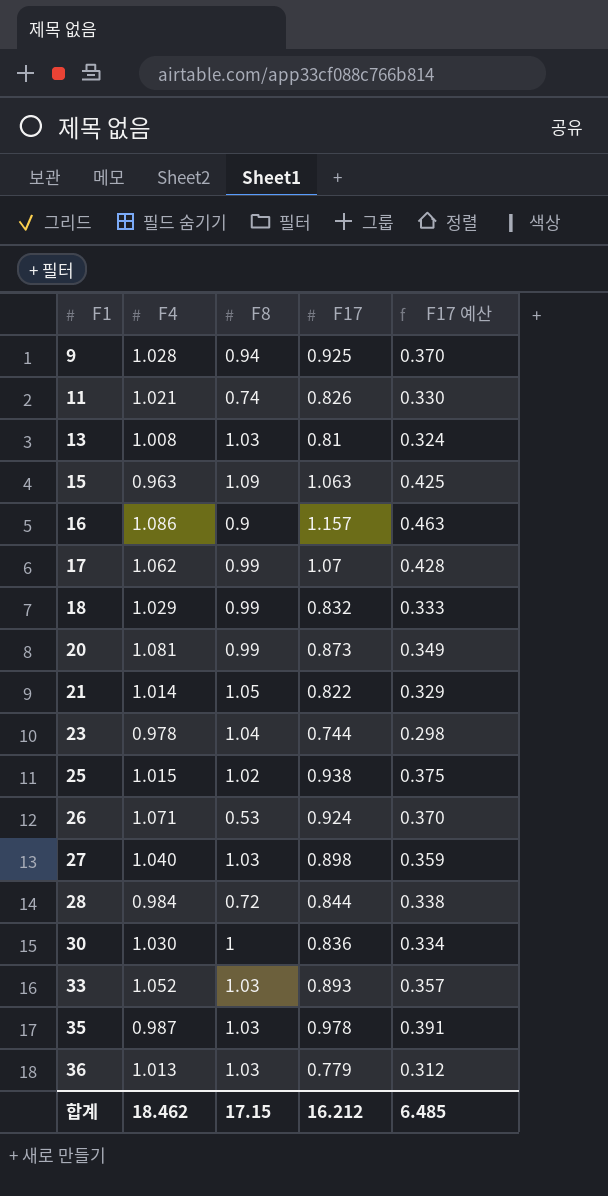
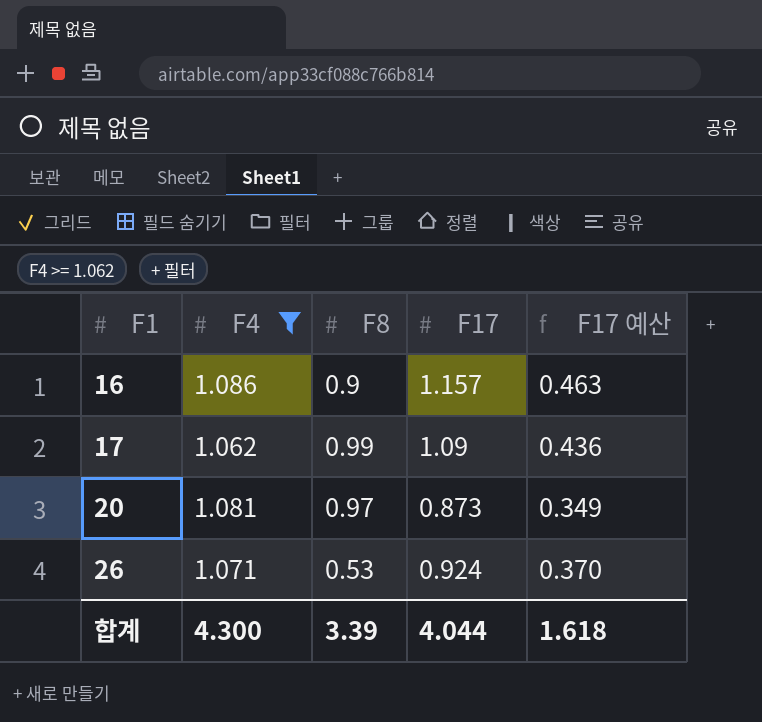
filter: none -> F4 >= 1.062
17 | F17: 1.07 -> 1.09
17 | F17 예산: 0.428 -> 0.436
20 | F8: 0.99 -> 0.97
합계 | F4: 18.462 -> 4.300
합계 | F8: 17.15 -> 3.39
합계 | F17: 16.212 -> 4.044
합계 | F17 예산: 6.485 -> 1.618

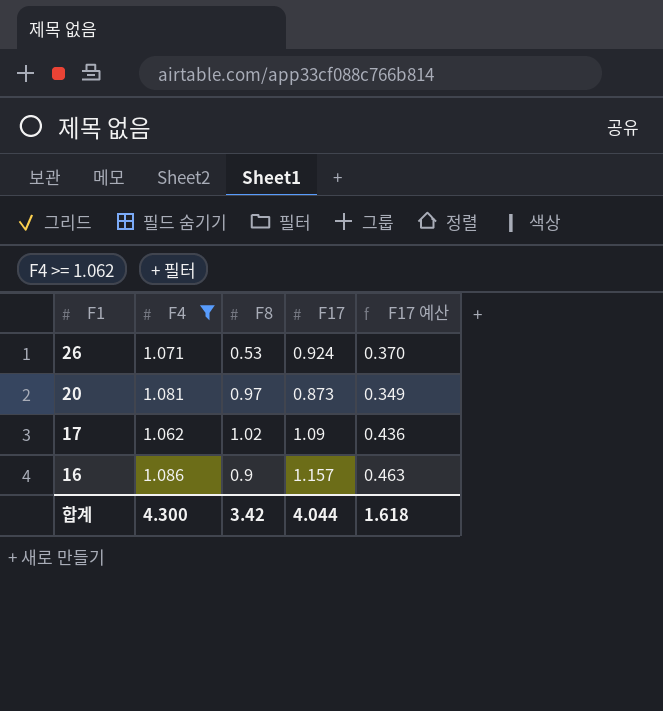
row order: F1 ascending -> F1 descending
17 | F8: 0.99 -> 1.02
합계 | F8: 3.39 -> 3.42

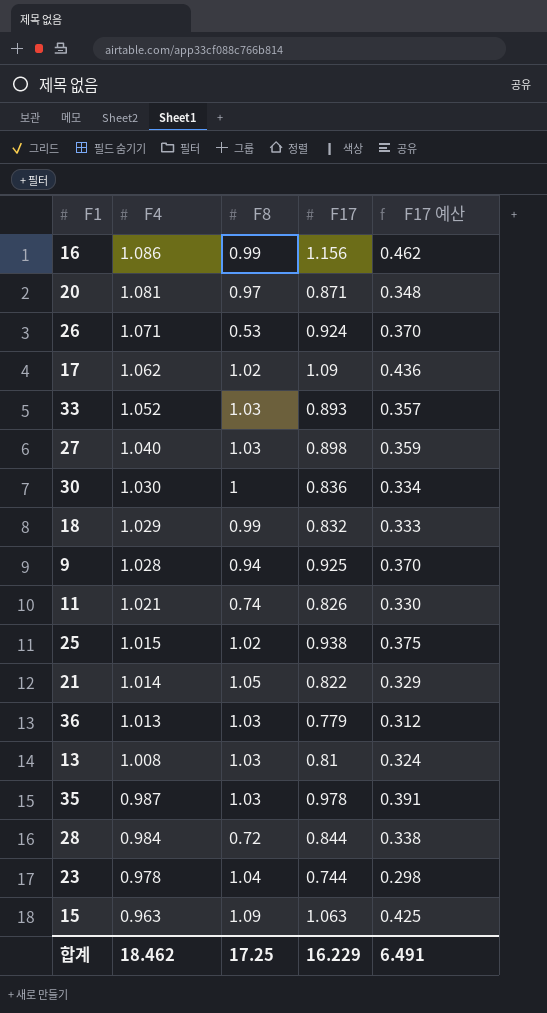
filter: F4 >= 1.062 -> none
row order: F1 descending -> F4 descending
16 | F8: 0.9 -> 0.99
16 | F17: 1.157 -> 1.156
16 | F17 예산: 0.463 -> 0.462
20 | F17: 0.873 -> 0.871
20 | F17 예산: 0.349 -> 0.348
합계 | F4: 4.300 -> 18.462
합계 | F8: 3.42 -> 17.25
합계 | F17: 4.044 -> 16.229
합계 | F17 예산: 1.618 -> 6.491

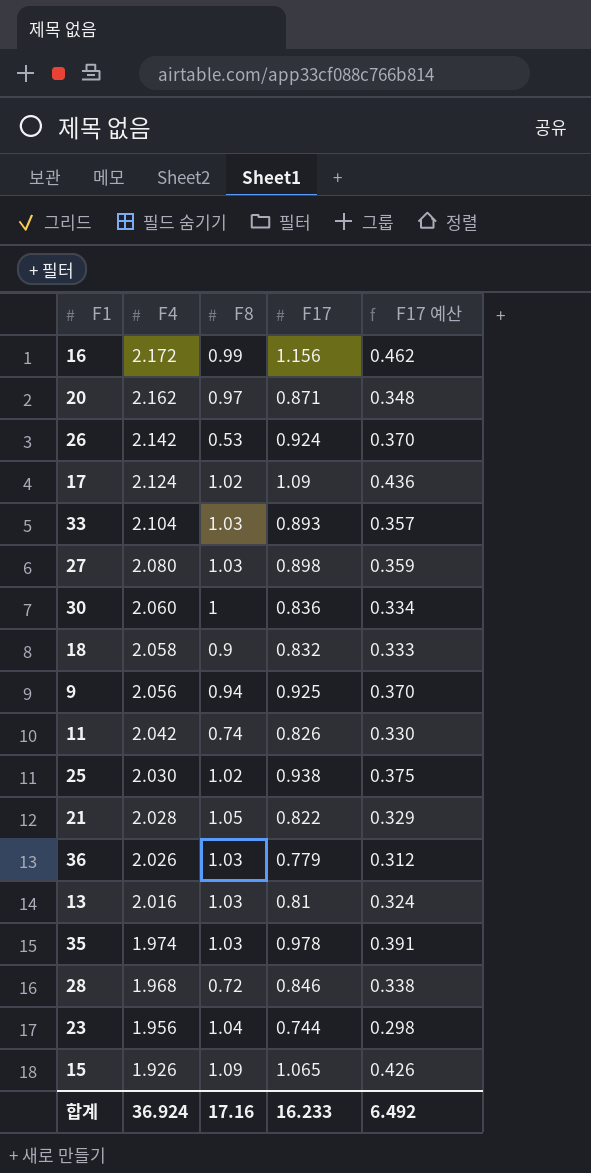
16 | F4: 1.086 -> 2.172
20 | F4: 1.081 -> 2.162
26 | F4: 1.071 -> 2.142
17 | F4: 1.062 -> 2.124
33 | F4: 1.052 -> 2.104
27 | F4: 1.040 -> 2.080
30 | F4: 1.030 -> 2.060
18 | F4: 1.029 -> 2.058
18 | F8: 0.99 -> 0.9
9 | F4: 1.028 -> 2.056
11 | F4: 1.021 -> 2.042
25 | F4: 1.015 -> 2.030
21 | F4: 1.014 -> 2.028
36 | F4: 1.013 -> 2.026
13 | F4: 1.008 -> 2.016
35 | F4: 0.987 -> 1.974
28 | F4: 0.984 -> 1.968
28 | F17: 0.844 -> 0.846
23 | F4: 0.978 -> 1.956
15 | F4: 0.963 -> 1.926
15 | F17: 1.063 -> 1.065
15 | F17 예산: 0.425 -> 0.426
합계 | F4: 18.462 -> 36.924
합계 | F8: 17.25 -> 17.16
합계 | F17: 16.229 -> 16.233
합계 | F17 예산: 6.491 -> 6.492

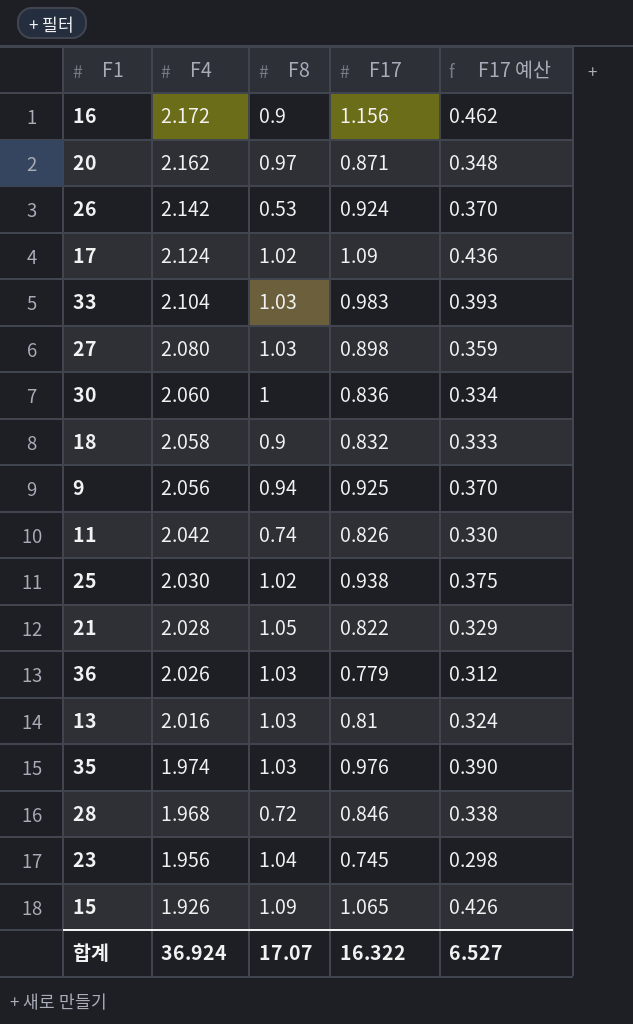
16 | F8: 0.99 -> 0.9
33 | F17: 0.893 -> 0.983
33 | F17 예산: 0.357 -> 0.393
35 | F17: 0.978 -> 0.976
35 | F17 예산: 0.391 -> 0.390
23 | F17: 0.744 -> 0.745
합계 | F8: 17.16 -> 17.07
합계 | F17: 16.233 -> 16.322
합계 | F17 예산: 6.492 -> 6.527

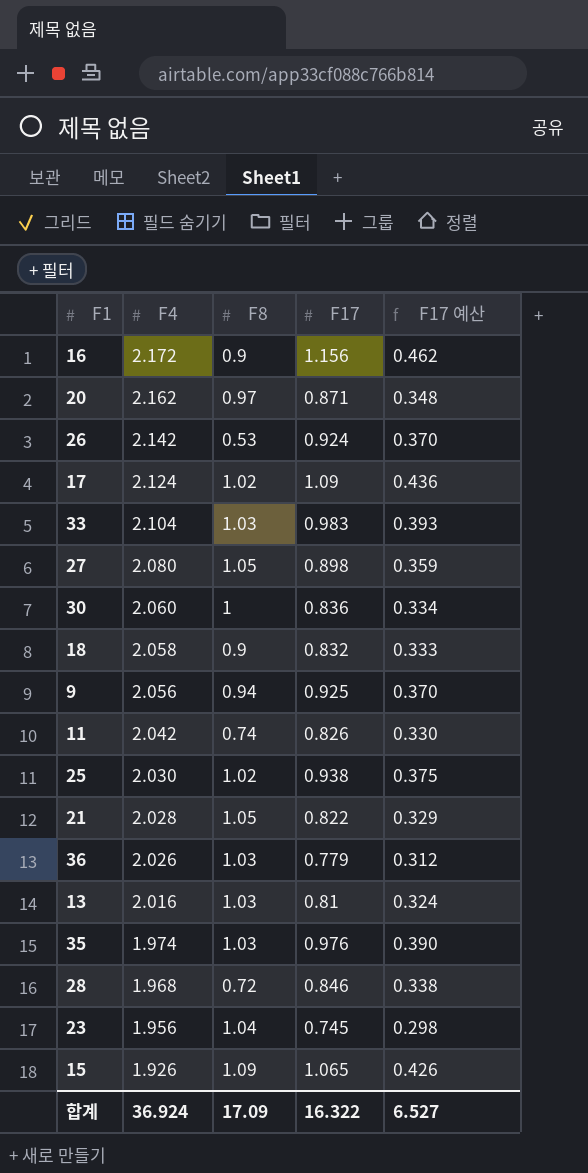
27 | F8: 1.03 -> 1.05
합계 | F8: 17.07 -> 17.09

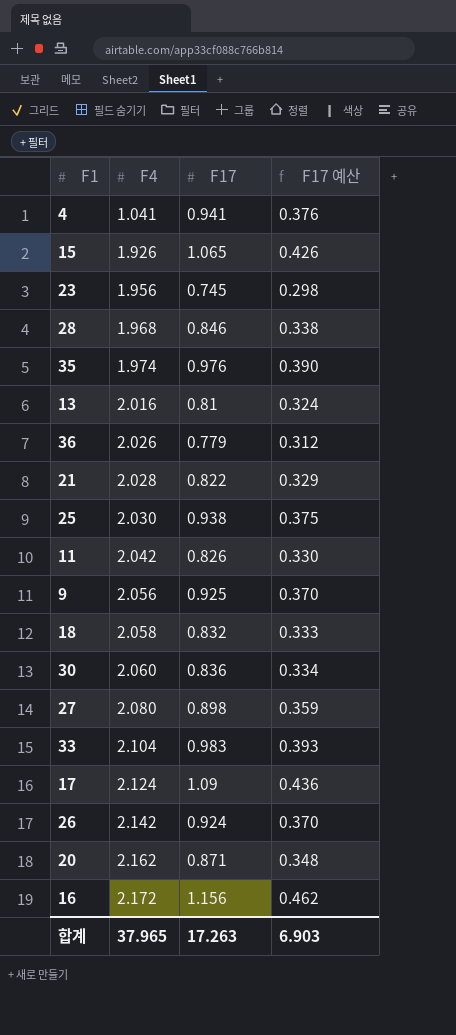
row order: F4 descending -> F4 ascending
column F8 | position: 3 -> none
row 4: none -> 1.041 | 0.941 | 0.376
합계 | F4: 36.924 -> 37.965
합계 | F17: 16.322 -> 17.263
합계 | F17 예산: 6.527 -> 6.903

